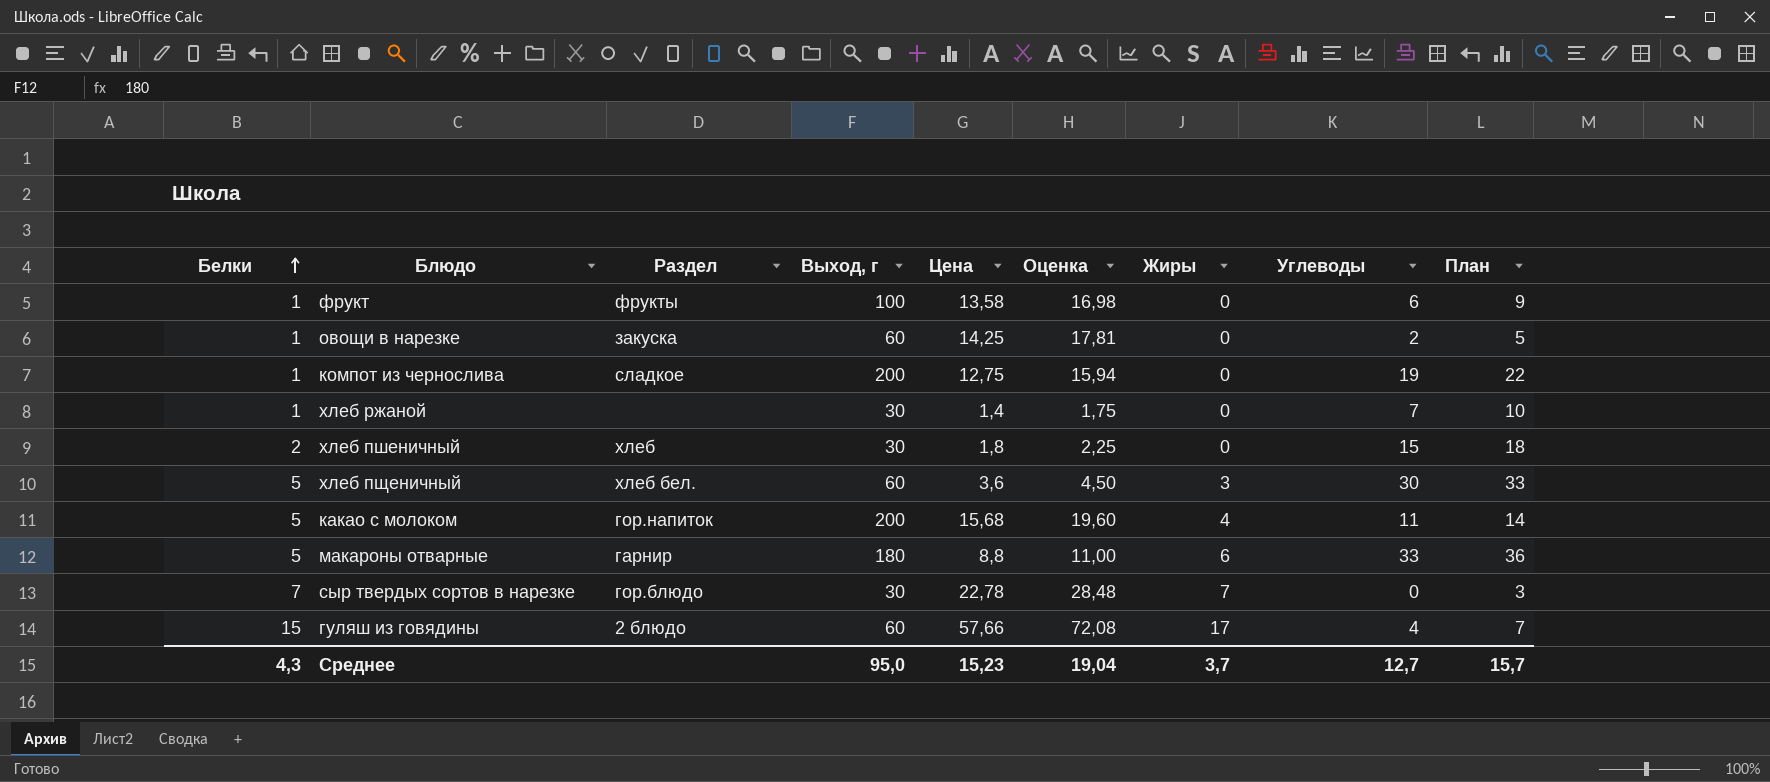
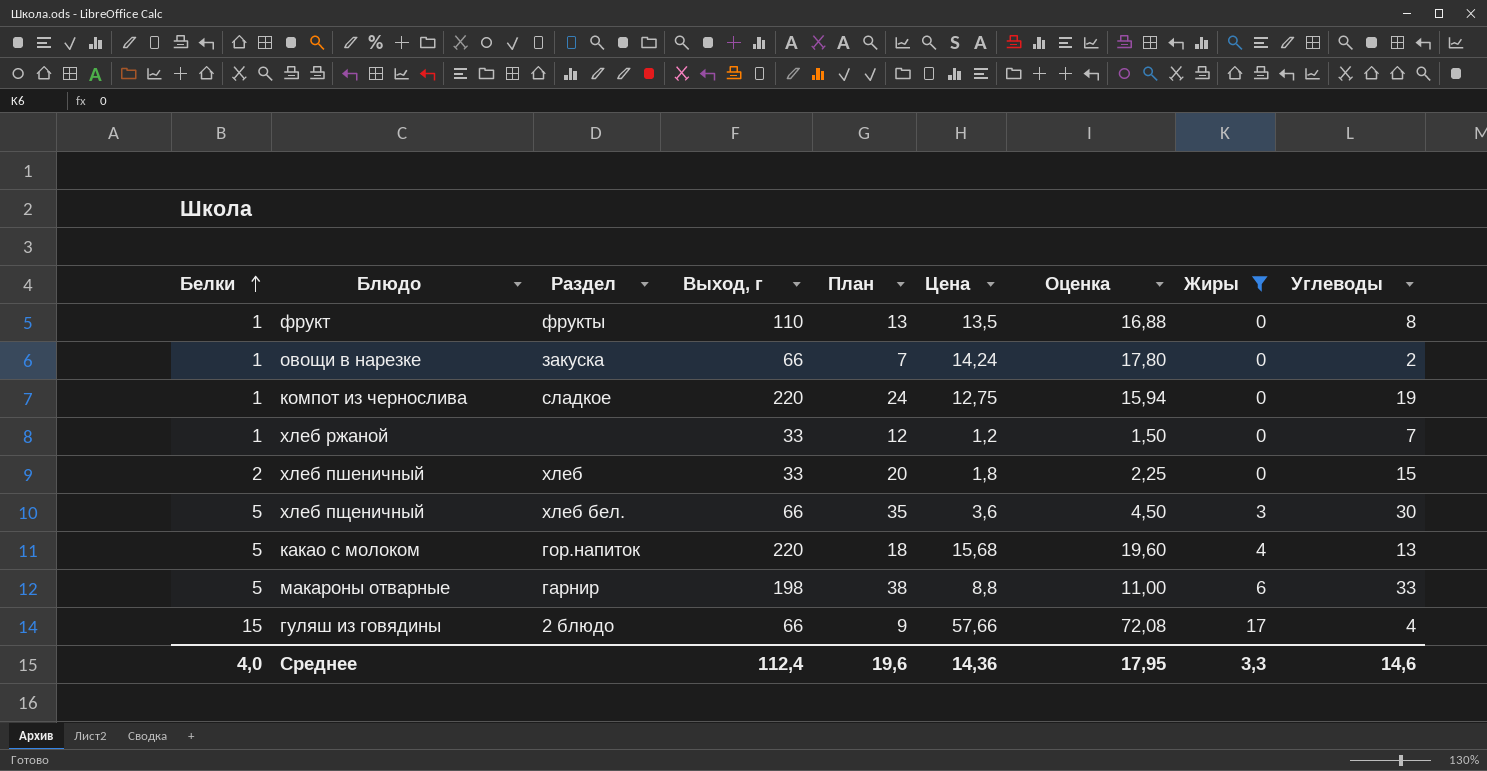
filter: none -> Жиры != 7
column План | formula: [Углеводы] + 3 -> [Углеводы] + 5
column План | position: 9 -> 5
фрукт | Выход, г: 100 -> 110
фрукт | Цена: 13,58 -> 13,5
фрукт | Оценка: 16,98 -> 16,88
фрукт | Углеводы: 6 -> 8
овощи в нарезке | Выход, г: 60 -> 66
овощи в нарезке | Цена: 14,25 -> 14,24
овощи в нарезке | Оценка: 17,81 -> 17,80
компот из чернослива | Выход, г: 200 -> 220
хлеб ржаной | Выход, г: 30 -> 33
хлеб ржаной | Цена: 1,4 -> 1,2
хлеб ржаной | Оценка: 1,75 -> 1,50
хлеб пшеничный | Выход, г: 30 -> 33
хлеб пщеничный | Выход, г: 60 -> 66
какао с молоком | Выход, г: 200 -> 220
какао с молоком | Углеводы: 11 -> 13
макароны отварные | Выход, г: 180 -> 198
гуляш из говядины | Выход, г: 60 -> 66
Среднее | Белки: 4,3 -> 4,0
Среднее | Выход, г: 95,0 -> 112,4
Среднее | План: 15,7 -> 19,6
Среднее | Цена: 15,23 -> 14,36
Среднее | Оценка: 19,04 -> 17,95
Среднее | Жиры: 3,7 -> 3,3
Среднее | Углеводы: 12,7 -> 14,6

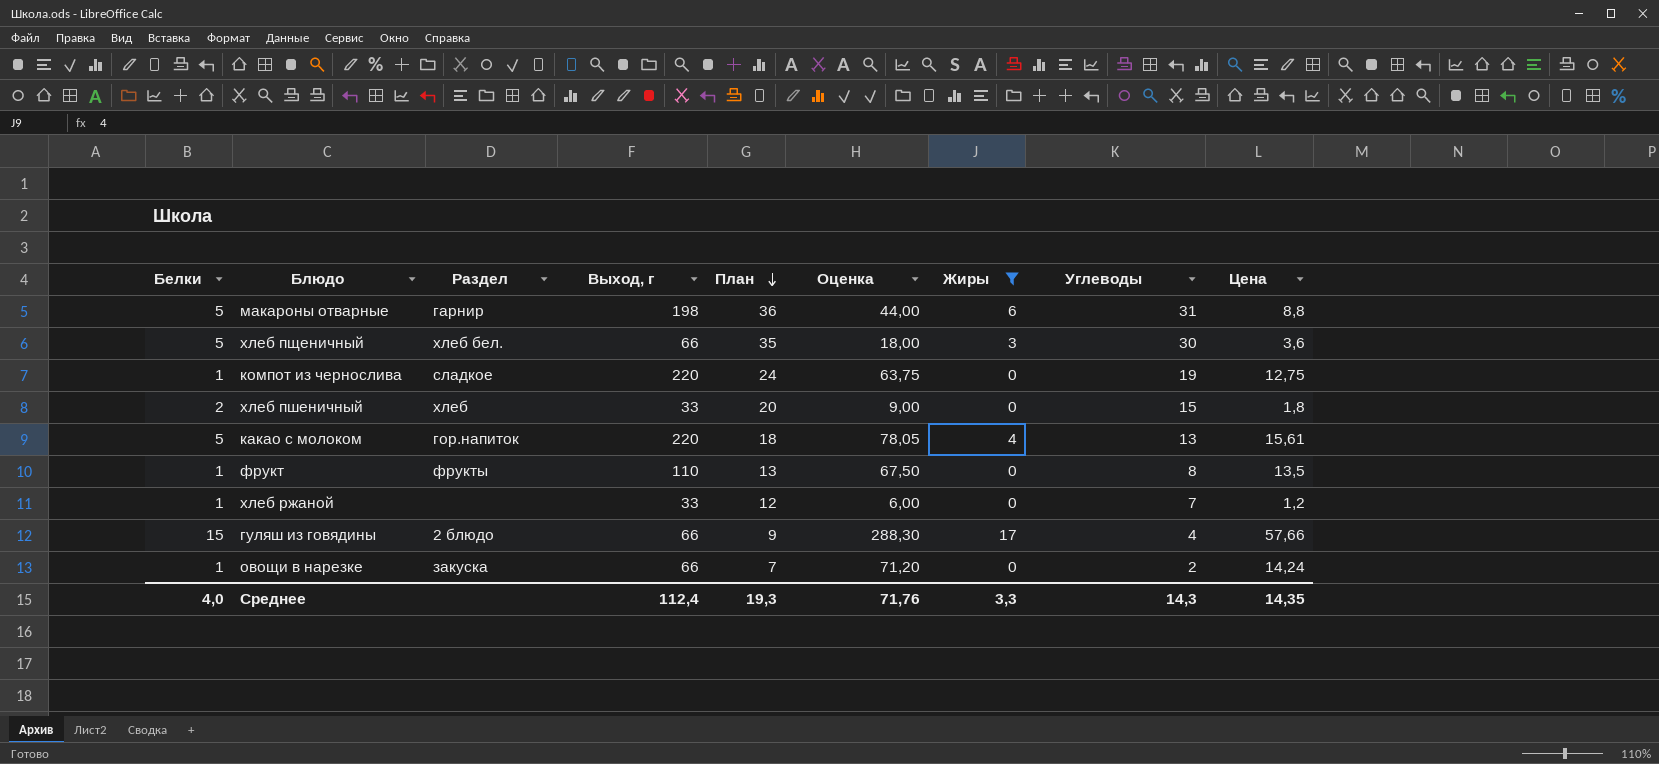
row order: Белки ascending -> План descending
column Оценка | formula: [Цена] * 1,25 -> [Цена] * 5
column Цена | position: 6 -> 9
макароны отварные | План: 38 -> 36
макароны отварные | Углеводы: 33 -> 31
какао с молоком | Цена: 15,68 -> 15,61
Среднее | План: 19,6 -> 19,3
Среднее | Оценка: 17,95 -> 71,76
Среднее | Углеводы: 14,6 -> 14,3
Среднее | Цена: 14,36 -> 14,35

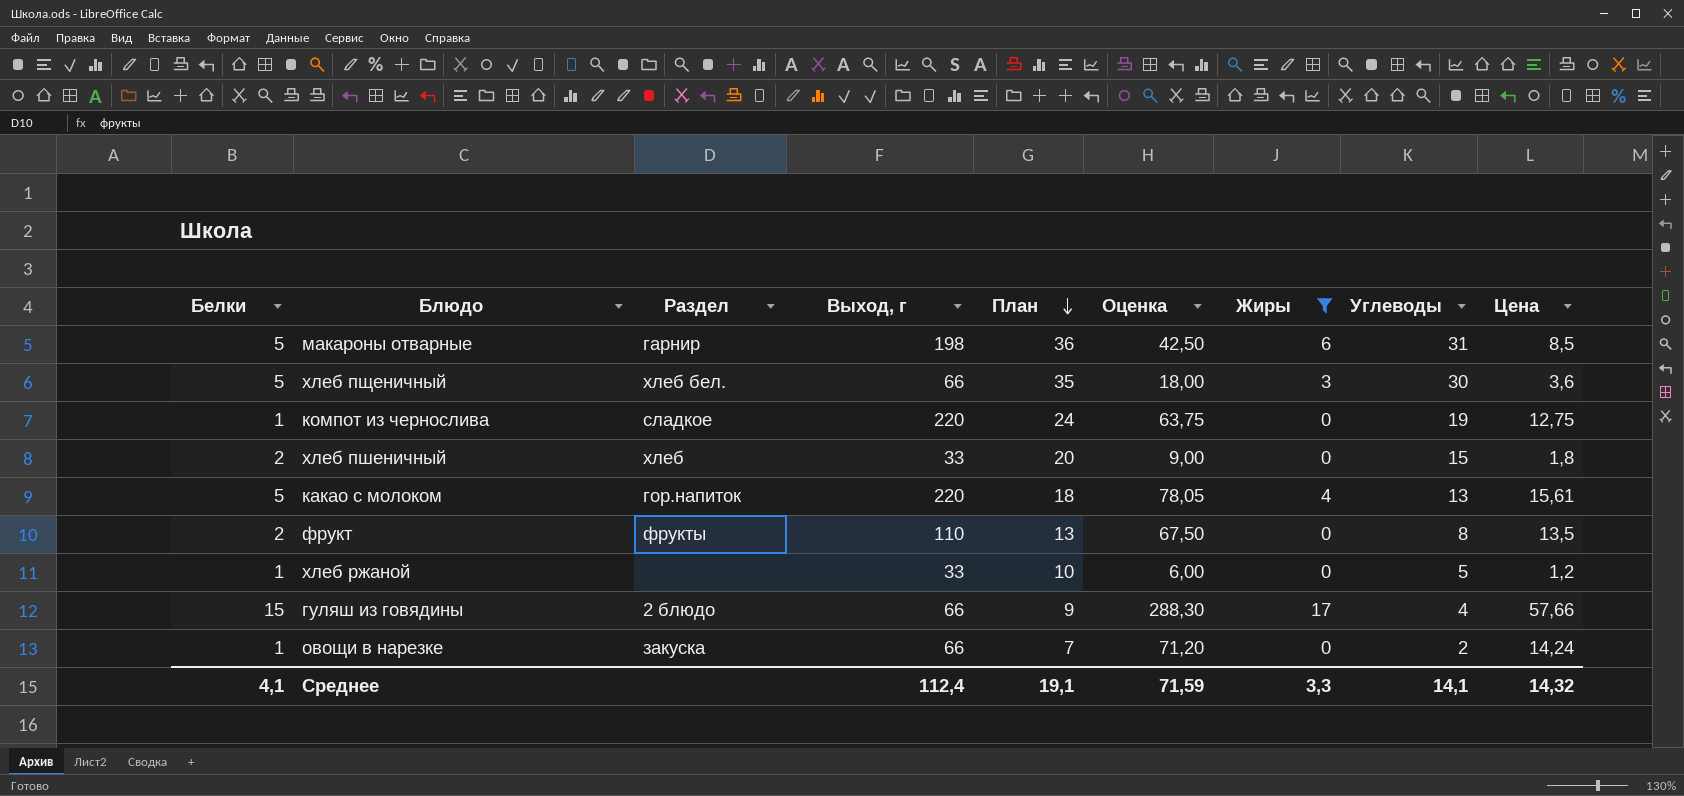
макароны отварные | Оценка: 44,00 -> 42,50
макароны отварные | Цена: 8,8 -> 8,5
фрукт | Белки: 1 -> 2
хлеб ржаной | План: 12 -> 10
хлеб ржаной | Углеводы: 7 -> 5
Среднее | Белки: 4,0 -> 4,1
Среднее | План: 19,3 -> 19,1
Среднее | Оценка: 71,76 -> 71,59
Среднее | Углеводы: 14,3 -> 14,1
Среднее | Цена: 14,35 -> 14,32

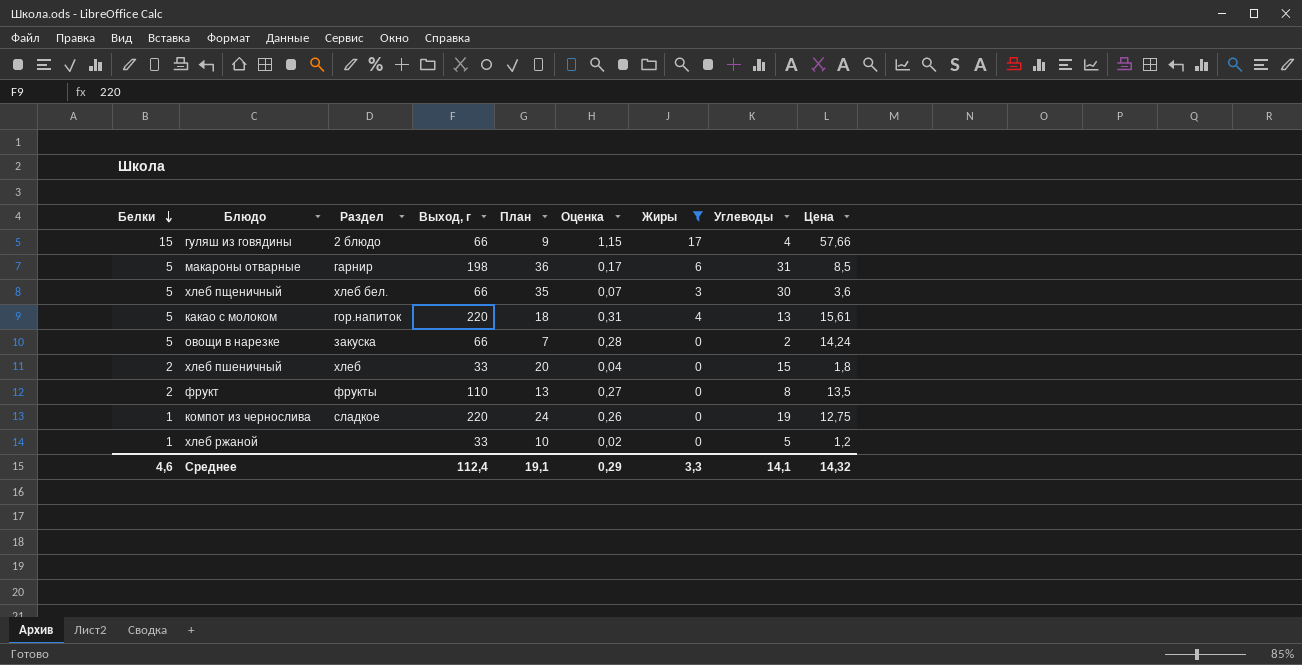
row order: План descending -> Белки descending
column Оценка | formula: [Цена] * 5 -> [Цена] * 0,02
овощи в нарезке | Белки: 1 -> 5
Среднее | Белки: 4,1 -> 4,6
Среднее | Оценка: 71,59 -> 0,29

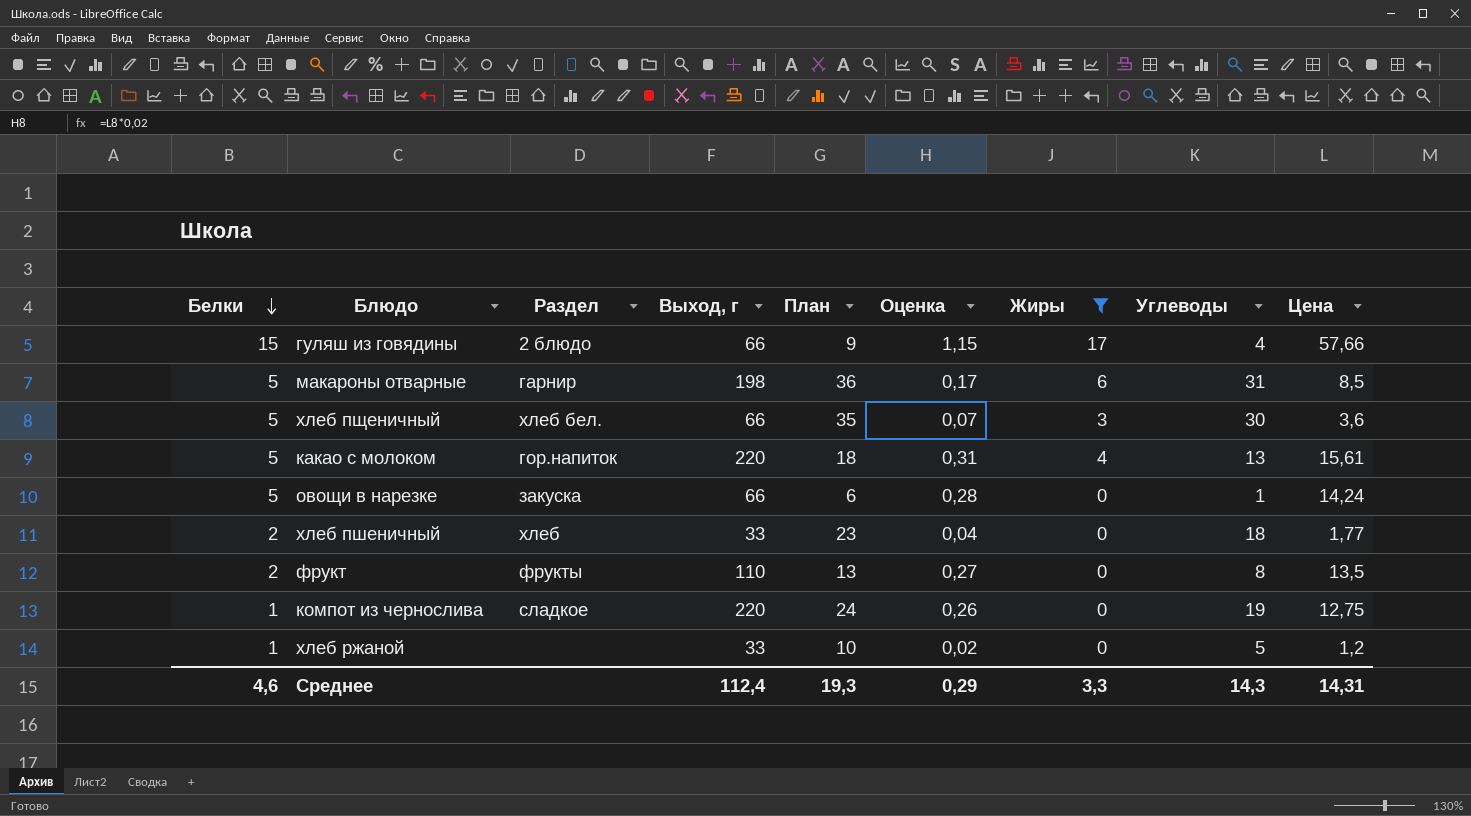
овощи в нарезке | План: 7 -> 6
овощи в нарезке | Углеводы: 2 -> 1
хлеб пшеничный | План: 20 -> 23
хлеб пшеничный | Углеводы: 15 -> 18
хлеб пшеничный | Цена: 1,8 -> 1,77
Среднее | План: 19,1 -> 19,3
Среднее | Углеводы: 14,1 -> 14,3
Среднее | Цена: 14,32 -> 14,31

